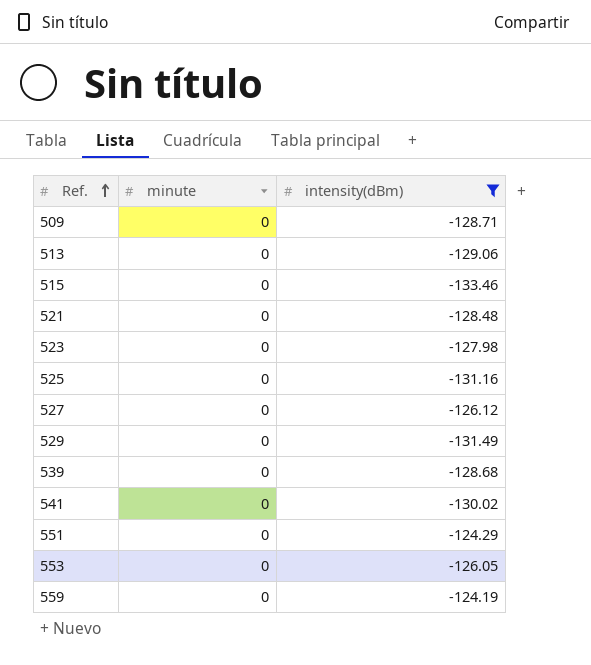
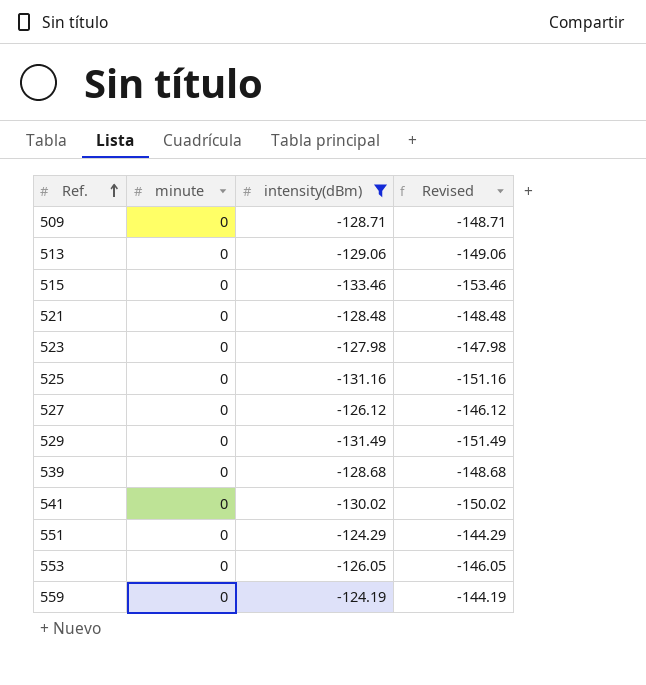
column Revised | formula: none -> [intensity(dBm)] - 20

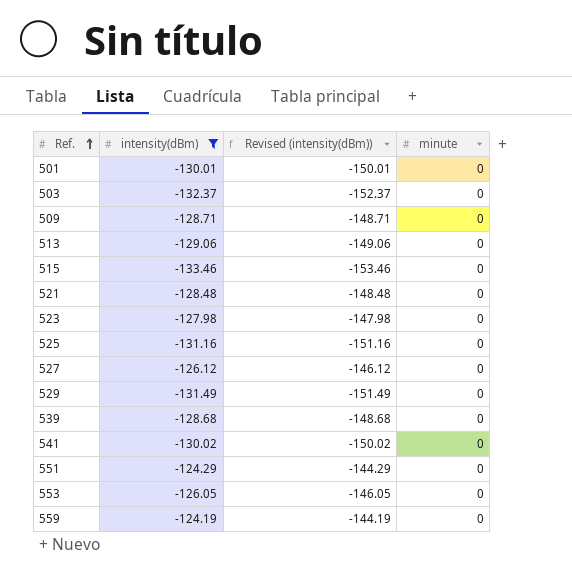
column name: Revised -> Revised (intensity(dBm))
column minute | position: 2 -> 4
row 501: none -> -130.01 | -150.01 | 0
row 503: none -> -132.37 | -152.37 | 0

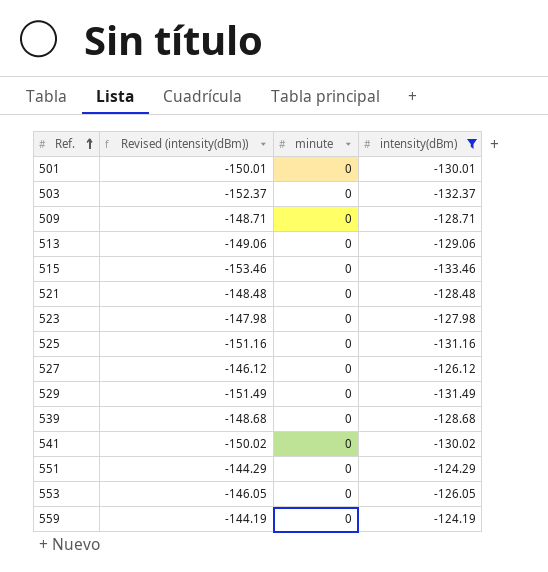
column intensity(dBm) | position: 2 -> 4

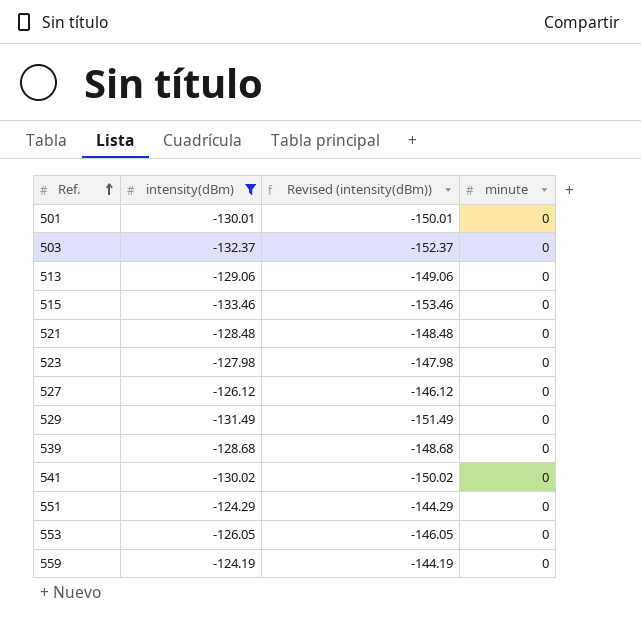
column intensity(dBm) | position: 4 -> 2
row 509: -148.71 | 0 | -128.71 -> none
row 525: -151.16 | 0 | -131.16 -> none

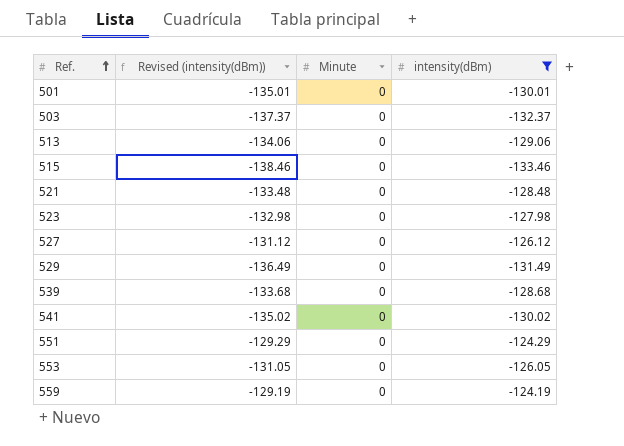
column Revised (intensity(dBm)) | formula: [intensity(dBm)] - 20 -> [intensity(dBm)] - 5
column name: minute -> Minute
column intensity(dBm) | position: 2 -> 4

